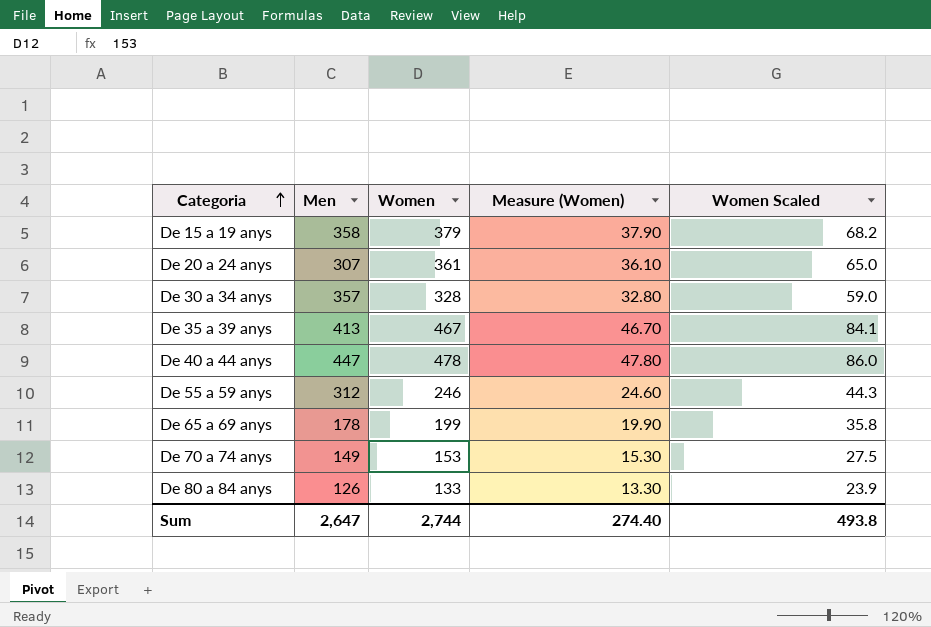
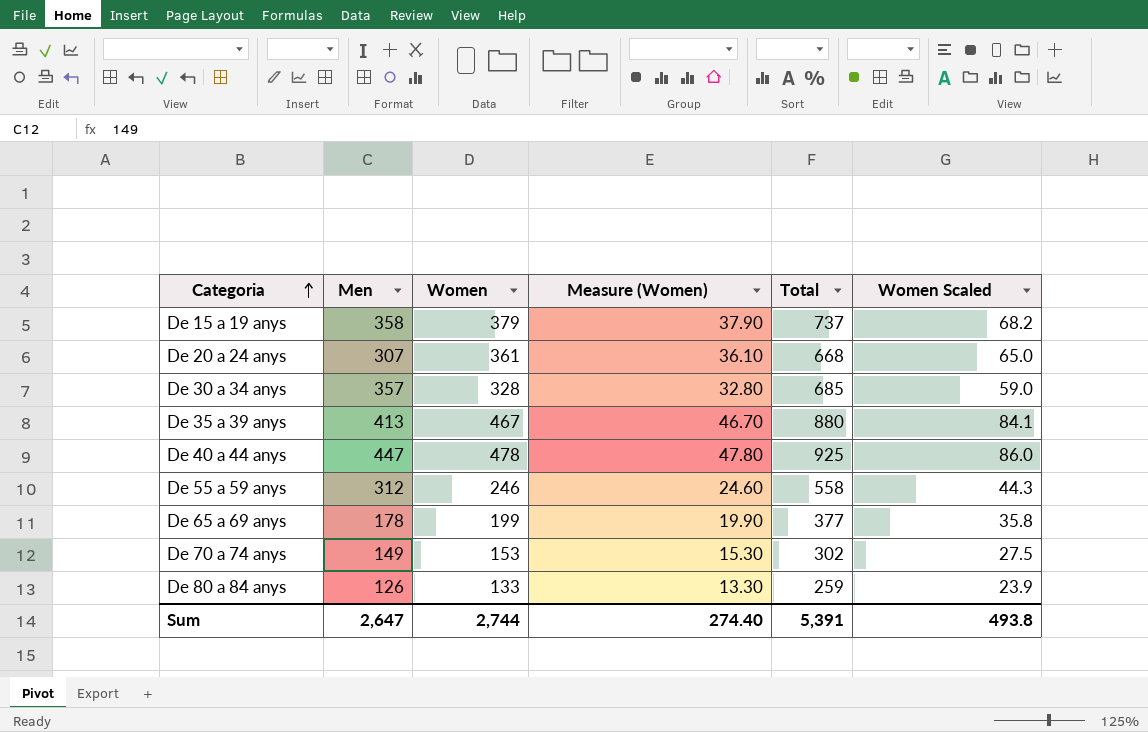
column Total | formula: none -> [Men] + [Women]

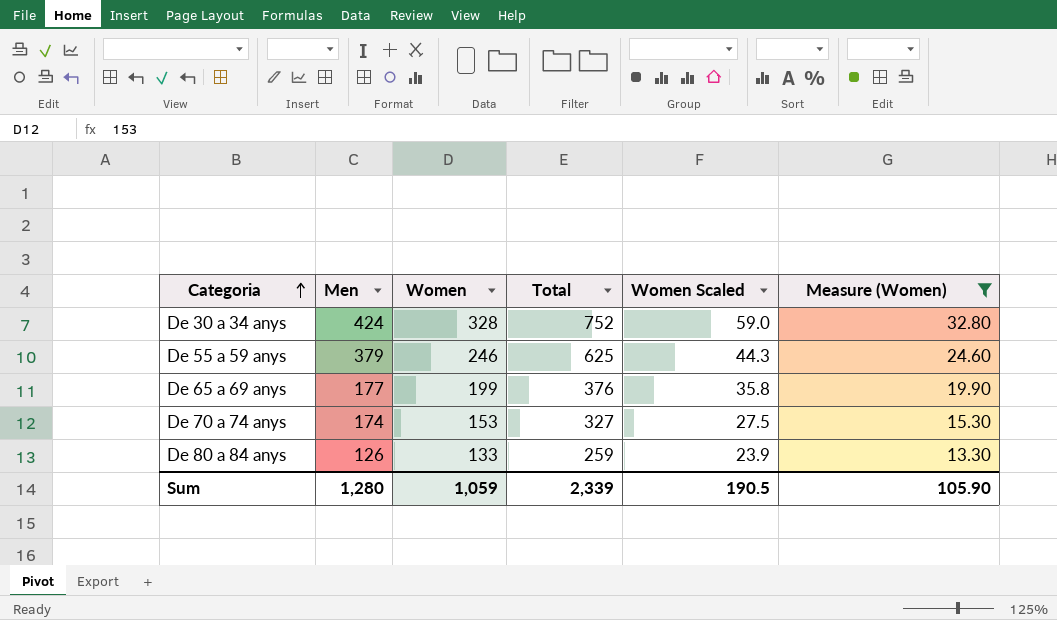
filter: none -> Measure (Women) <= 32.80
column Measure (Women) | position: 4 -> 6
De 30 a 34 anys | Men: 357 -> 424
De 30 a 34 anys | Total: 685 -> 752
De 55 a 59 anys | Men: 312 -> 379
De 55 a 59 anys | Total: 558 -> 625
De 65 a 69 anys | Men: 178 -> 177
De 65 a 69 anys | Total: 377 -> 376
De 70 a 74 anys | Men: 149 -> 174
De 70 a 74 anys | Total: 302 -> 327
Sum | Men: 2,647 -> 1,280
Sum | Women: 2,744 -> 1,059
Sum | Total: 5,391 -> 2,339
Sum | Women Scaled: 493.8 -> 190.5
Sum | Measure (Women): 274.40 -> 105.90

